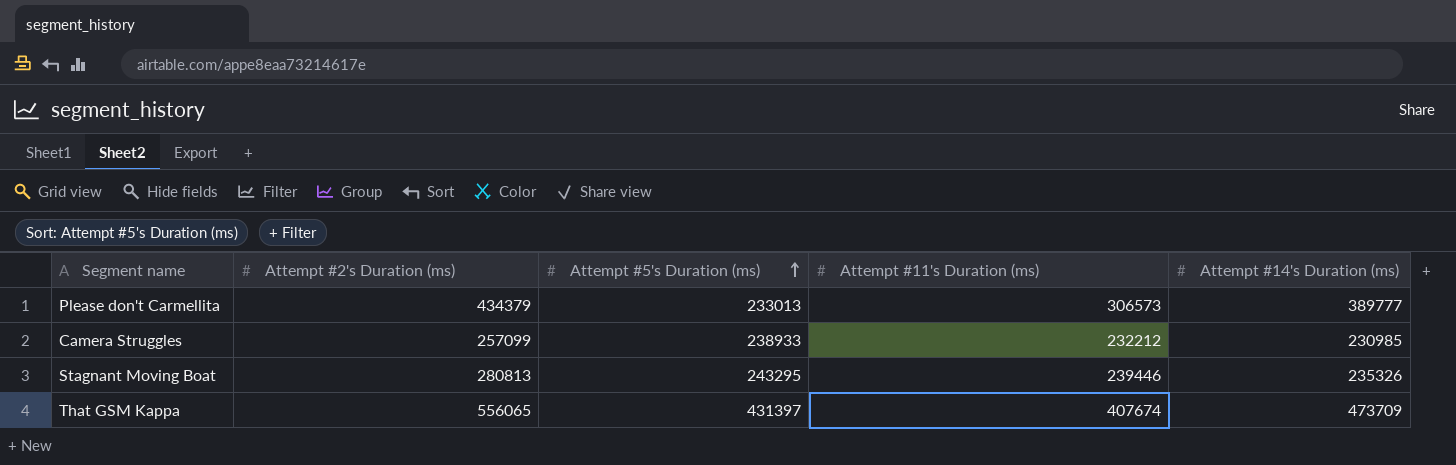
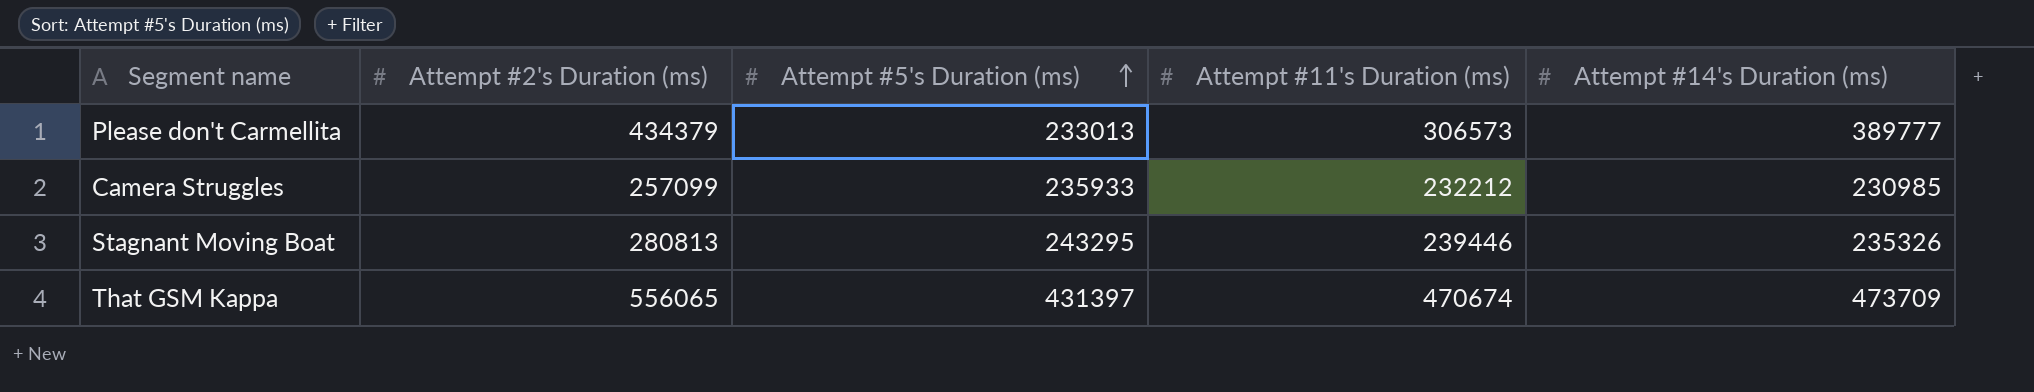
Camera Struggles | Attempt #5's Duration (ms): 238933 -> 235933
That GSM Kappa | Attempt #11's Duration (ms): 407674 -> 470674

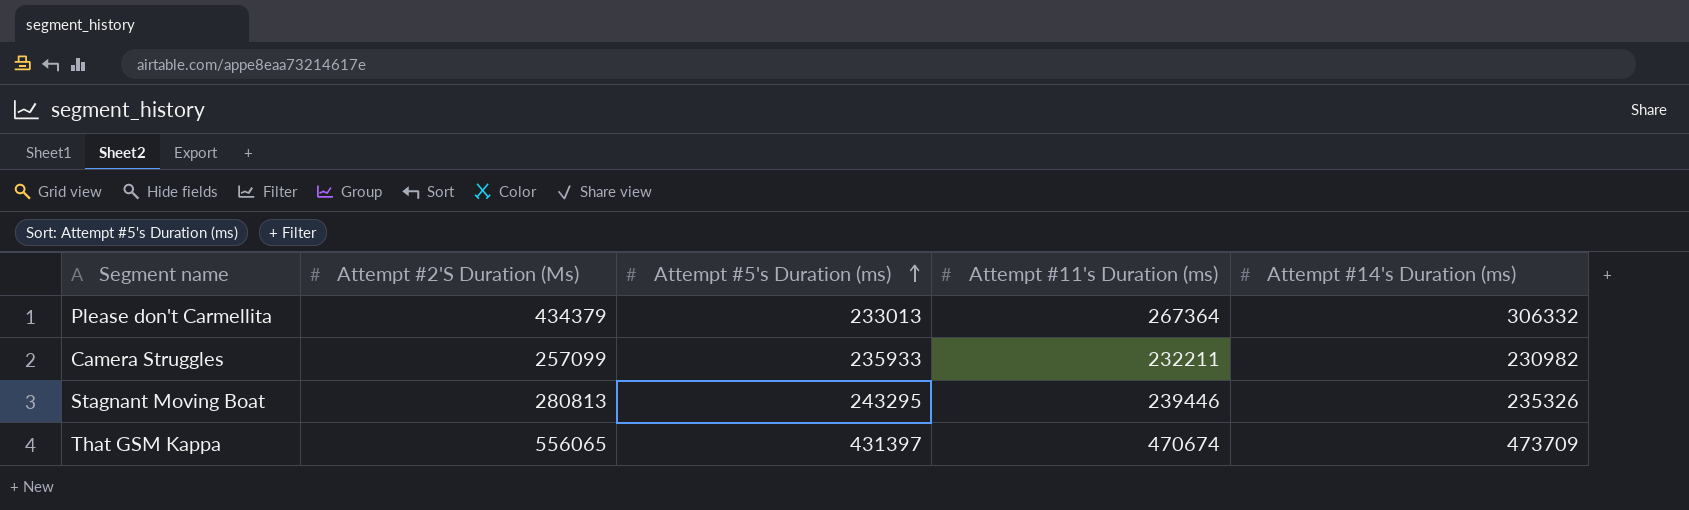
column name: Attempt #2's Duration (ms) -> Attempt #2'S Duration (Ms)
Please don't Carmellita | Attempt #11's Duration (ms): 306573 -> 267364
Please don't Carmellita | Attempt #14's Duration (ms): 389777 -> 306332
Camera Struggles | Attempt #11's Duration (ms): 232212 -> 232211
Camera Struggles | Attempt #14's Duration (ms): 230985 -> 230982

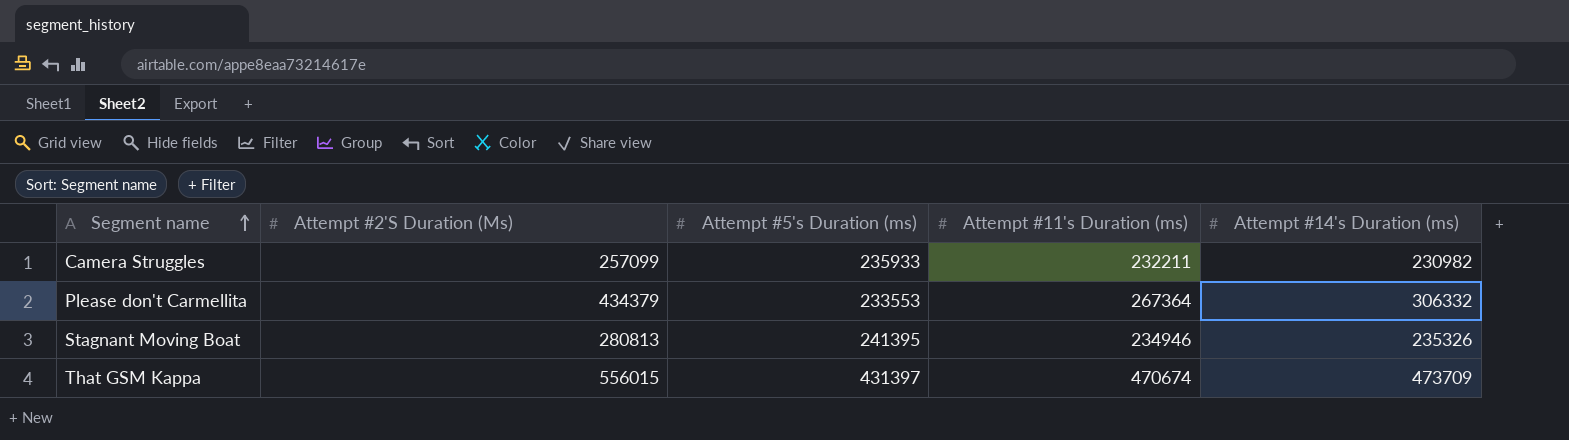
row order: Attempt #5's Duration (ms) ascending -> Segment name ascending
Please don't Carmellita | Attempt #5's Duration (ms): 233013 -> 233553
Stagnant Moving Boat | Attempt #5's Duration (ms): 243295 -> 241395
Stagnant Moving Boat | Attempt #11's Duration (ms): 239446 -> 234946
That GSM Kappa | Attempt #2'S Duration (Ms): 556065 -> 556015

